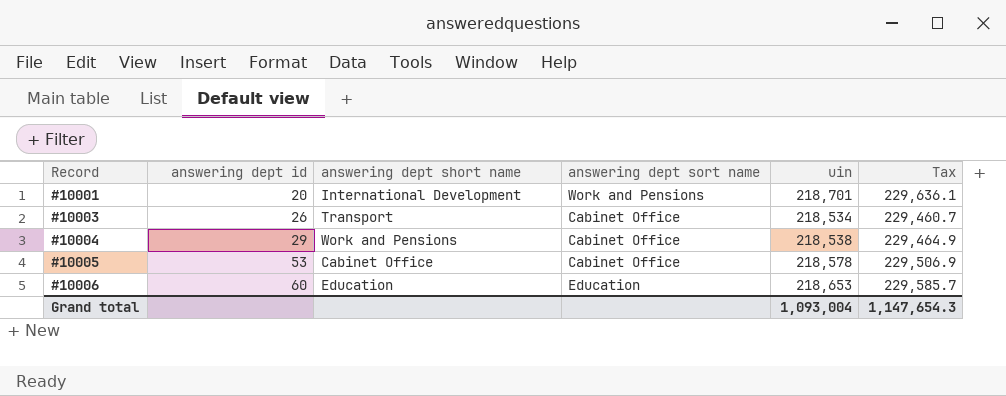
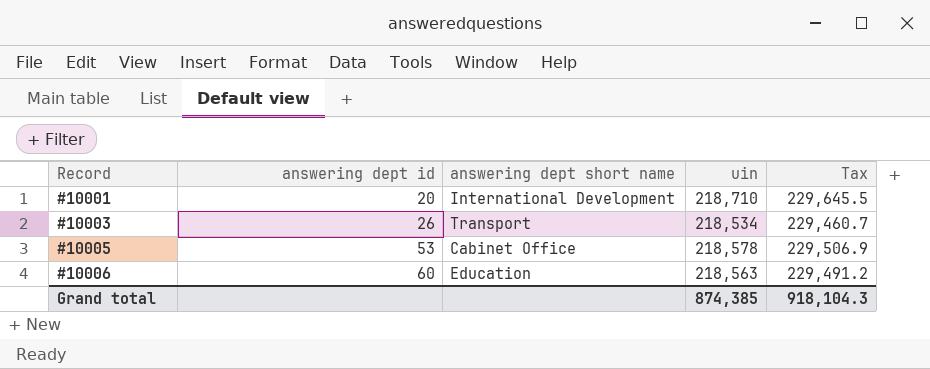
column answering dept sort name | position: 4 -> none
row #10004: 29 | Work and Pensions | Cabinet Office | 218,538 | 229,464.9 -> none
#10001 | uin: 218,701 -> 218,710
#10001 | Tax: 229,636.1 -> 229,645.5
#10006 | uin: 218,653 -> 218,563
#10006 | Tax: 229,585.7 -> 229,491.2
Grand total | uin: 1,093,004 -> 874,385
Grand total | Tax: 1,147,654.3 -> 918,104.3

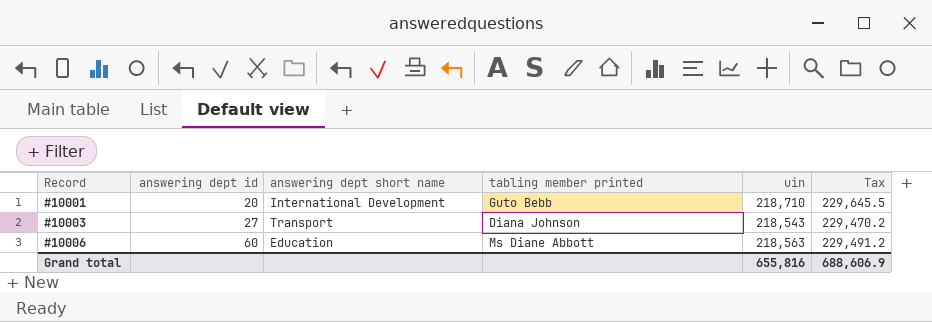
column tabling member printed | position: none -> 4
row #10005: 53 | Cabinet Office | 218,578 | 229,506.9 -> none
#10003 | answering dept id: 26 -> 27
#10003 | uin: 218,534 -> 218,543
#10003 | Tax: 229,460.7 -> 229,470.2
Grand total | uin: 874,385 -> 655,816
Grand total | Tax: 918,104.3 -> 688,606.9

